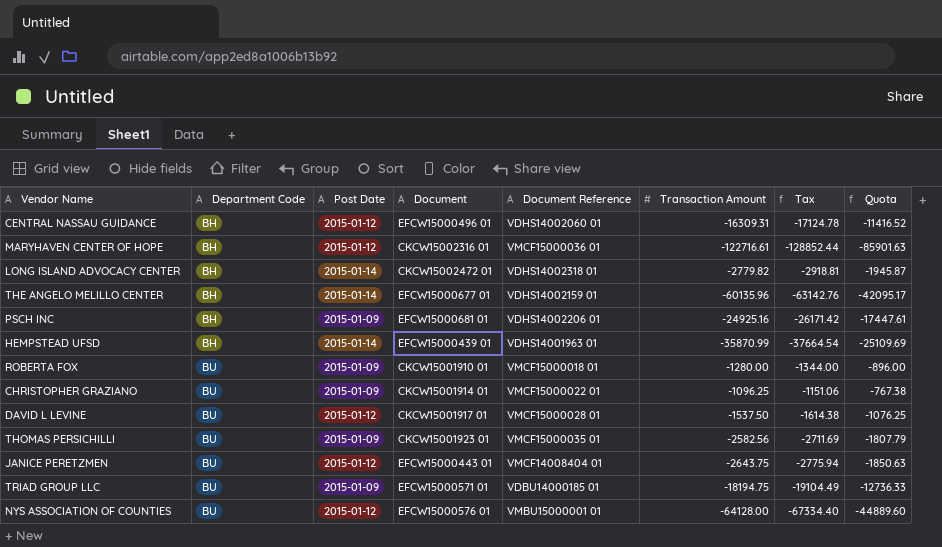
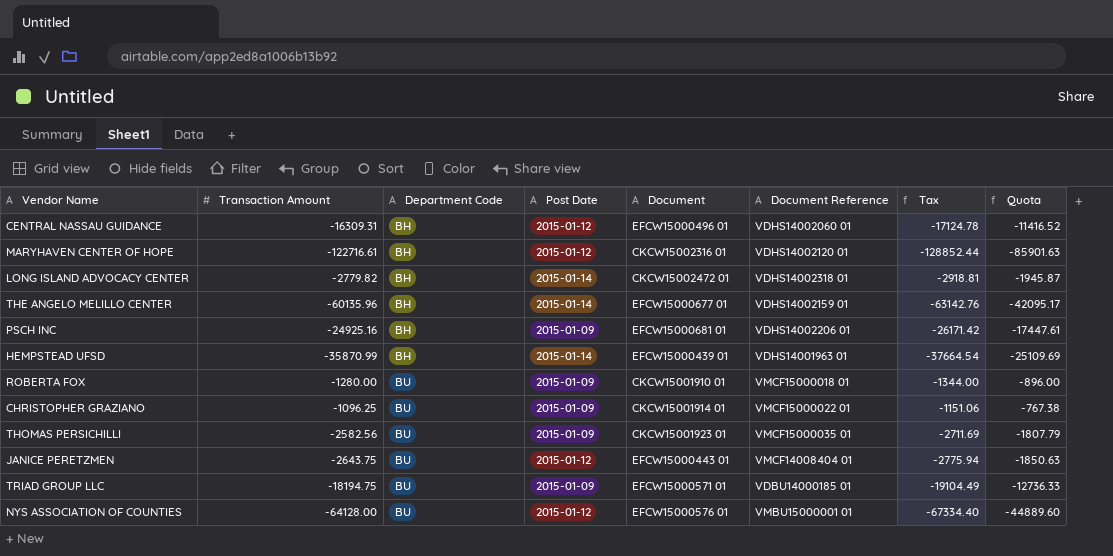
column Transaction Amount | position: 6 -> 2
row DAVID L LEVINE: BU | 2015-01-12 | CKCW15001917 01 | VMCF15000028 01 | -1537.50 | -1614.38 | -1076.25 -> none
MARYHAVEN CENTER OF HOPE | Document Reference: VMCF15000036 01 -> VDHS14002120 01

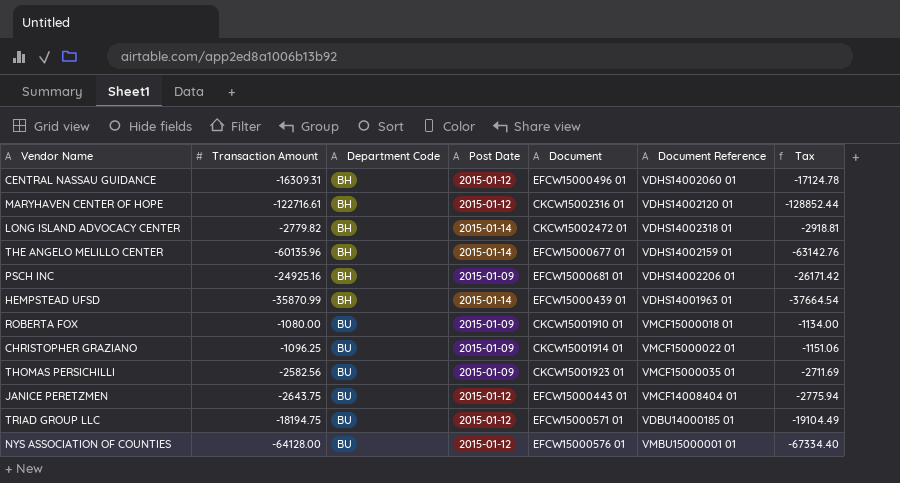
column Quota | formula: [Transaction Amount] * 0.7 -> none
ROBERTA FOX | Transaction Amount: -1280.00 -> -1080.00
ROBERTA FOX | Tax: -1344.00 -> -1134.00
TRIAD GROUP LLC | Post Date: 2015-01-09 -> 2015-01-12

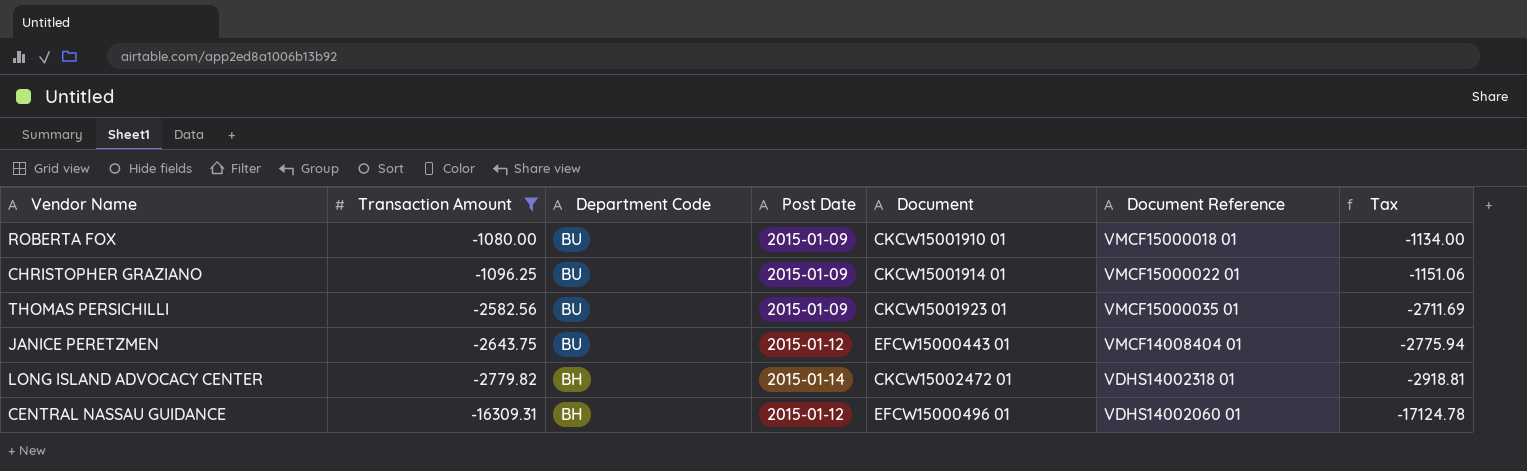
filter: none -> Transaction Amount >= -16309.31
row order: Department Code ascending -> Transaction Amount descending

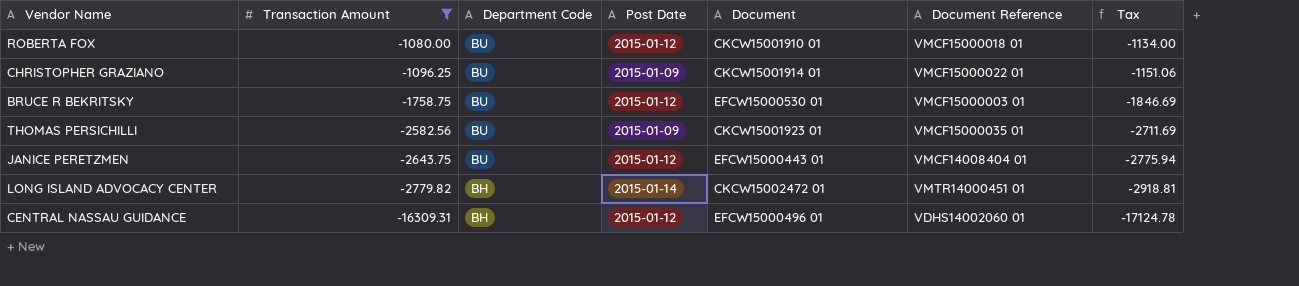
ROBERTA FOX | Post Date: 2015-01-09 -> 2015-01-12
row BRUCE R BEKRITSKY: none -> -1758.75 | BU | 2015-01-12 | EFCW15000530 01 | VMCF15000003 01 | -1846.69
LONG ISLAND ADVOCACY CENTER | Document Reference: VDHS14002318 01 -> VMTR14000451 01

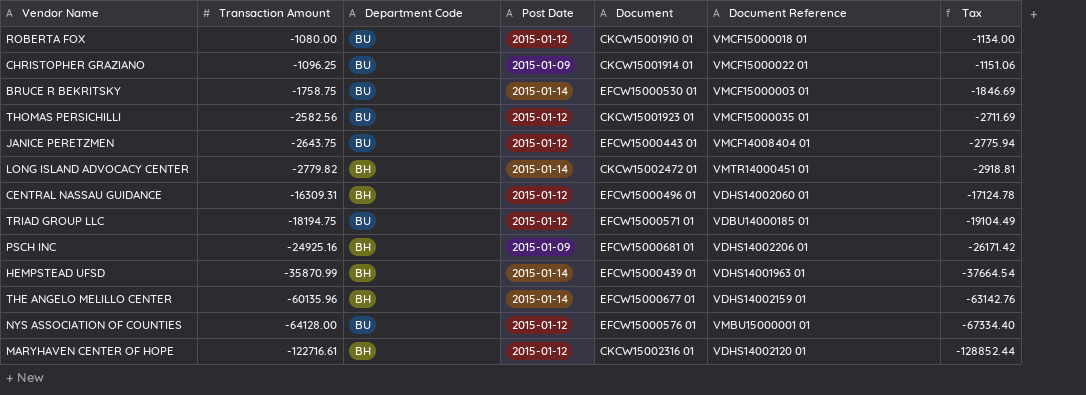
filter: Transaction Amount >= -16309.31 -> none
BRUCE R BEKRITSKY | Post Date: 2015-01-12 -> 2015-01-14
THOMAS PERSICHILLI | Post Date: 2015-01-09 -> 2015-01-12

